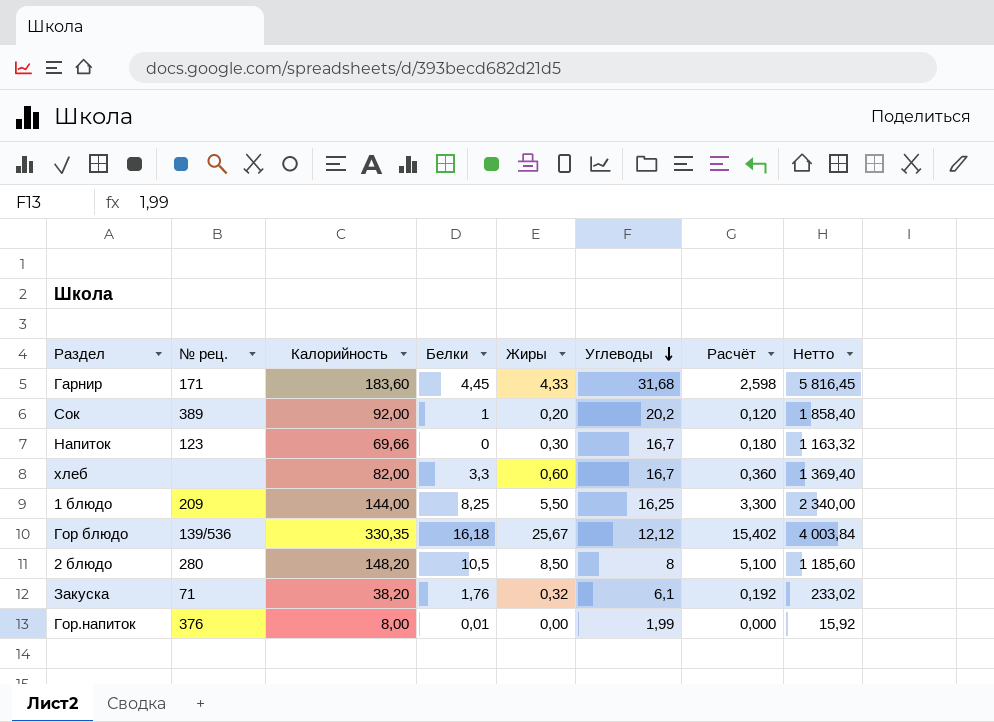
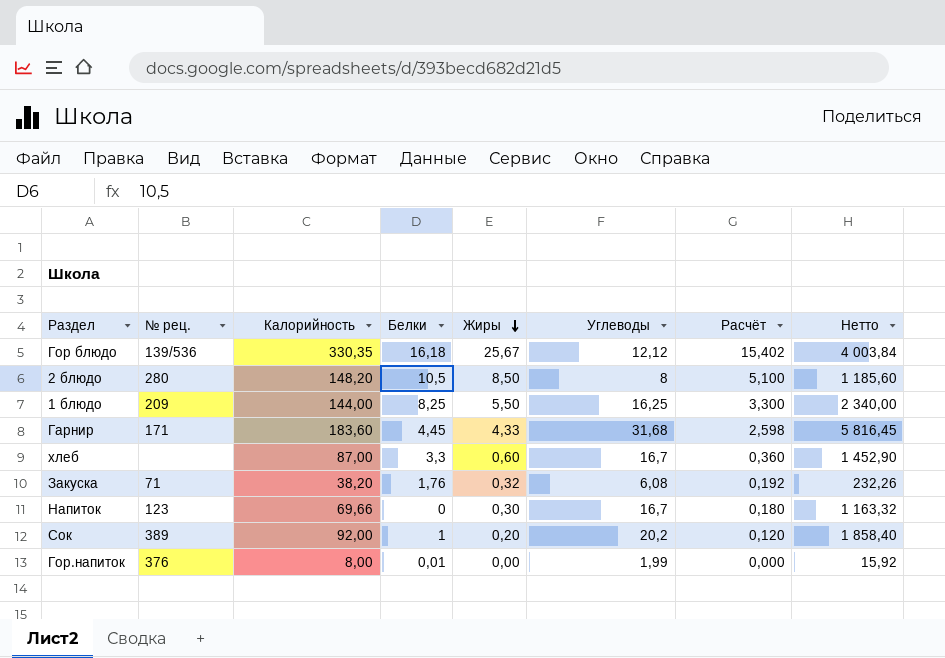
row order: Углеводы descending -> Жиры descending
хлеб | Калорийность: 82,00 -> 87,00
хлеб | Нетто: 1 369,40 -> 1 452,90
Закуска | Углеводы: 6,1 -> 6,08
Закуска | Нетто: 233,02 -> 232,26

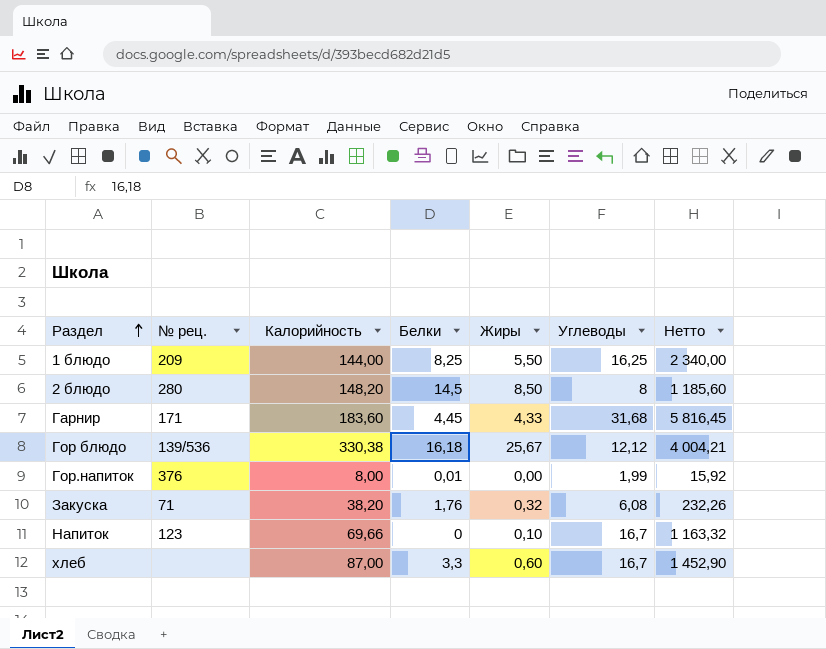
row order: Жиры descending -> Раздел ascending
column Расчёт | formula: [Жиры] * 0,6 -> none
row Сок: 389 | 92,00 | 1 | 0,20 | 20,2 | 0,120 | 1 858,40 -> none
2 блюдо | Белки: 10,5 -> 14,5
Гор блюдо | Калорийность: 330,35 -> 330,38
Гор блюдо | Нетто: 4 003,84 -> 4 004,21
Напиток | Жиры: 0,30 -> 0,10

